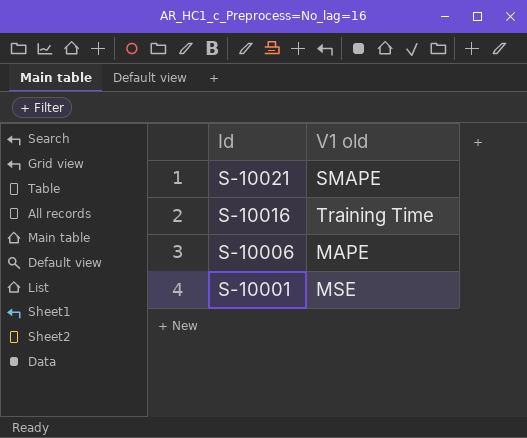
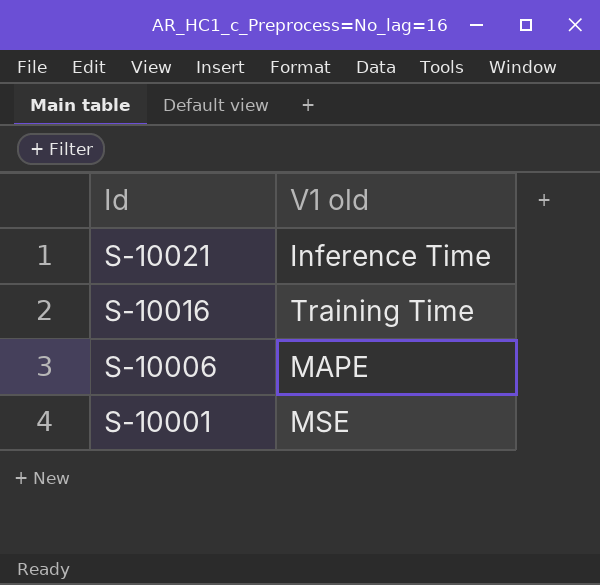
S-10021 | V1 old: SMAPE -> Inference Time

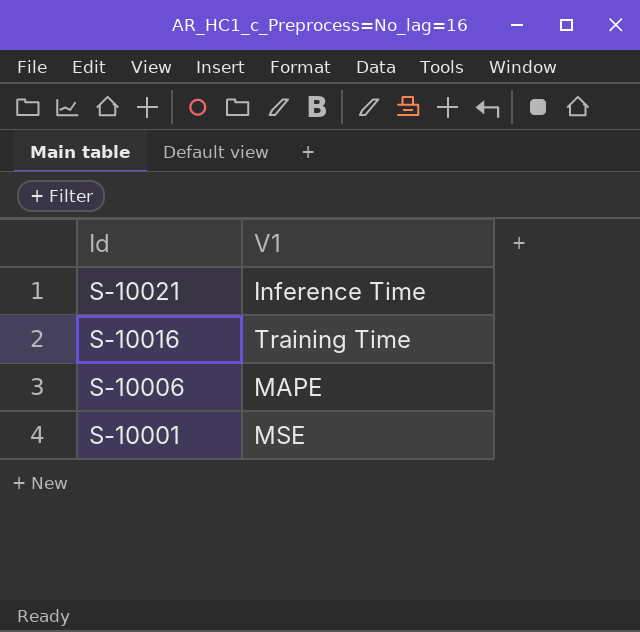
column name: V1 old -> V1

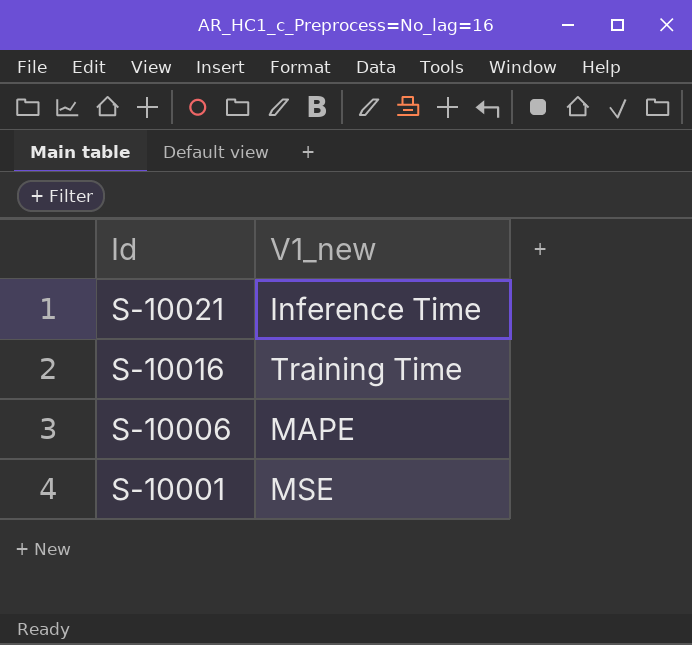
column name: V1 -> V1_new

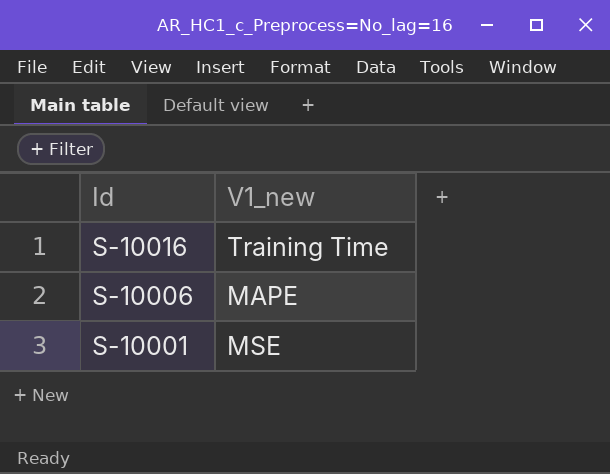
row S-10021: Inference Time -> none

